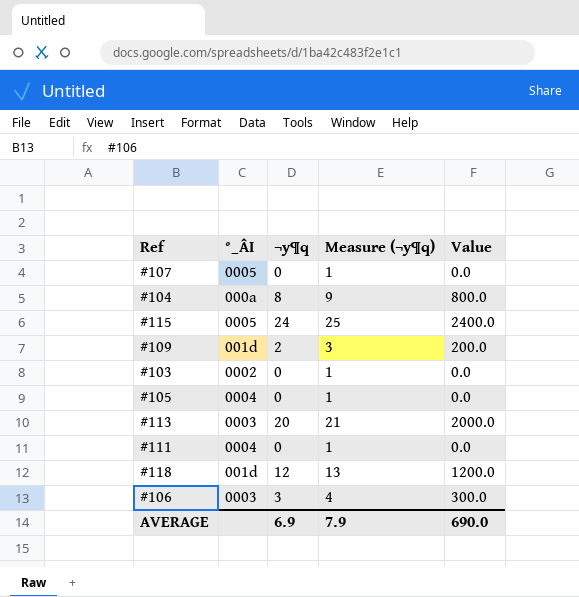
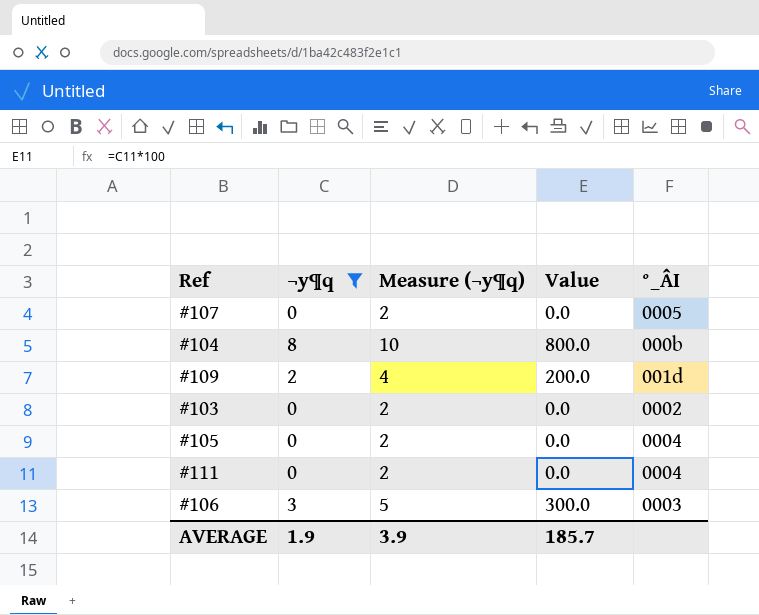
filter: none -> ¬y¶q <= 8
column Measure (¬y¶q) | formula: [¬y¶q] + 1 -> [¬y¶q] + 2
column °_ÂI | position: 2 -> 5
#104 | °_ÂI: 000a -> 000b
AVERAGE | ¬y¶q: 6.9 -> 1.9
AVERAGE | Measure (¬y¶q): 7.9 -> 3.9
AVERAGE | Value: 690.0 -> 185.7

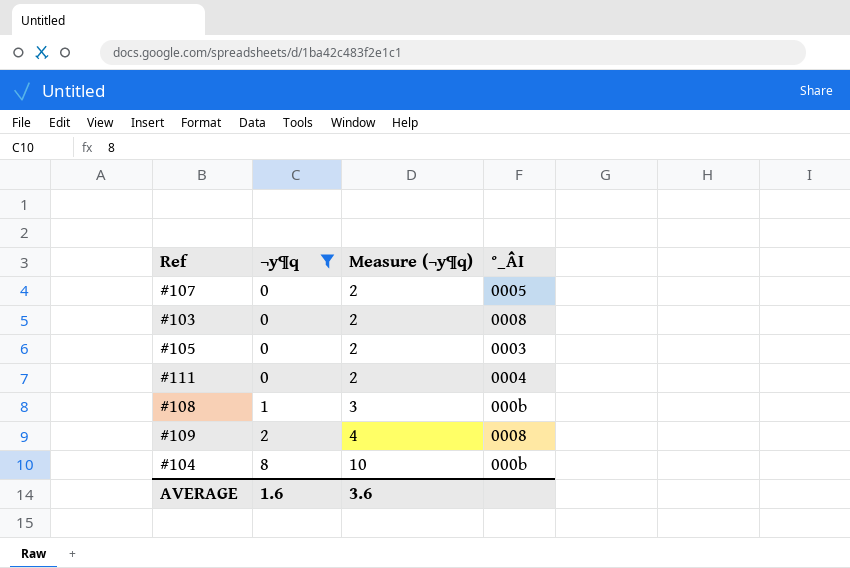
row order: none -> ¬y¶q ascending
column Value | formula: [¬y¶q] * 100 -> none
row #106: 3 | 5 | 300.0 | 0003 -> none
#103 | °_ÂI: 0002 -> 0008
#105 | °_ÂI: 0004 -> 0003
row #108: none -> 1 | 3 | 000b
#109 | °_ÂI: 001d -> 0008
AVERAGE | ¬y¶q: 1.9 -> 1.6
AVERAGE | Measure (¬y¶q): 3.9 -> 3.6

